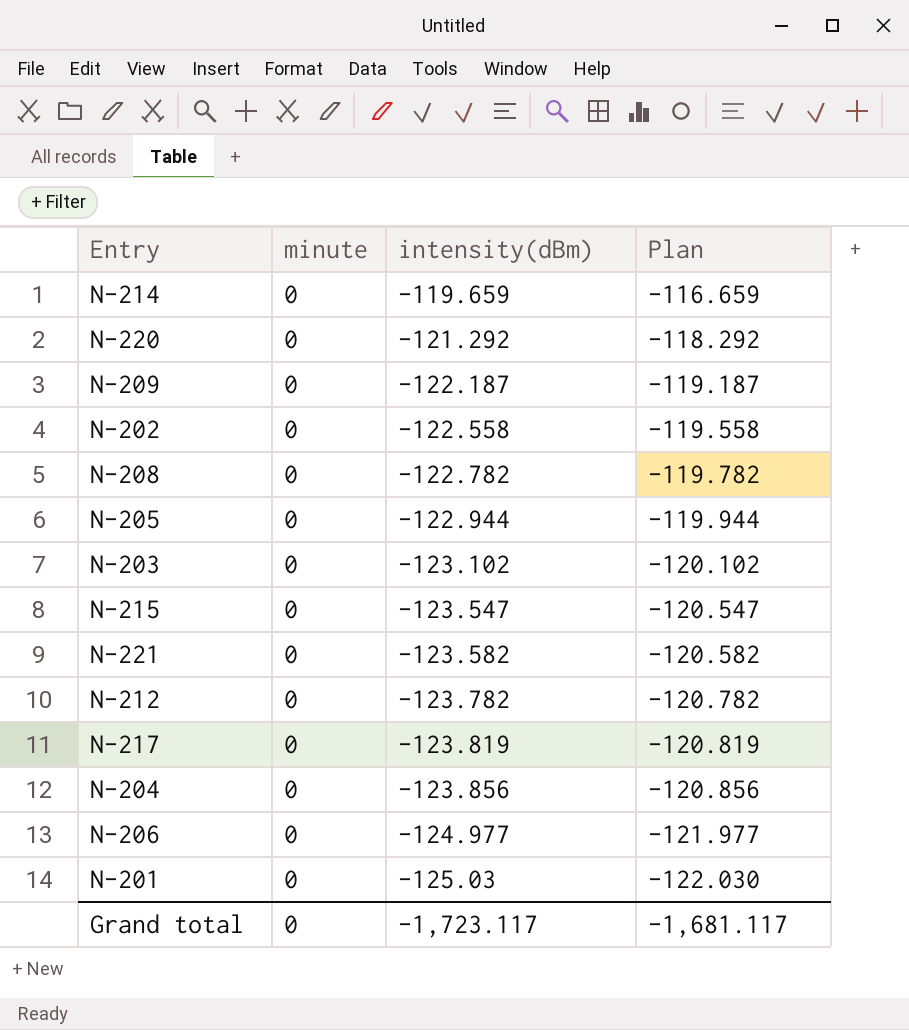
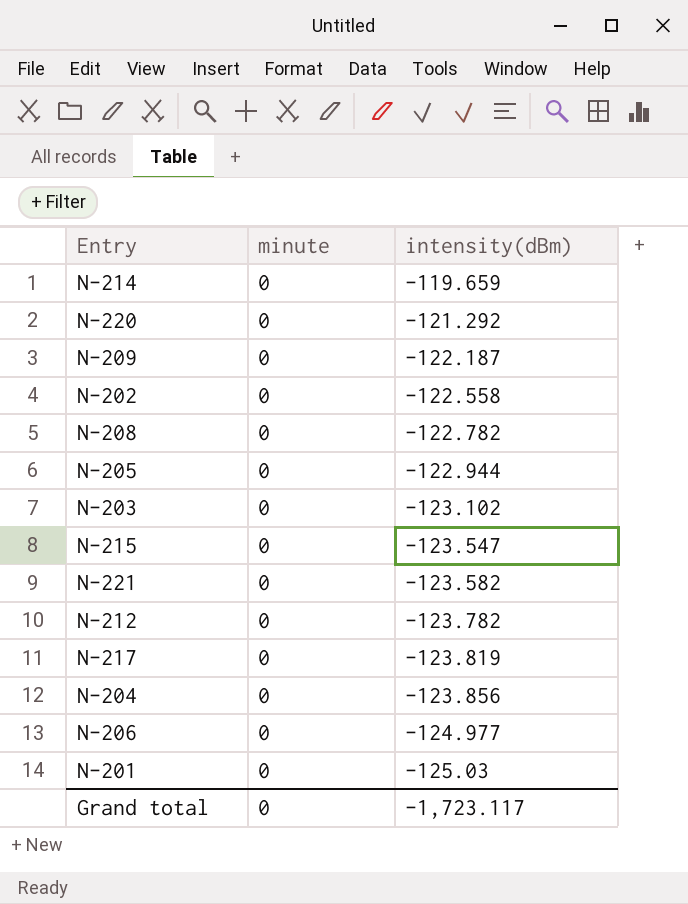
column Plan | formula: [intensity(dBm)] + 3 -> none

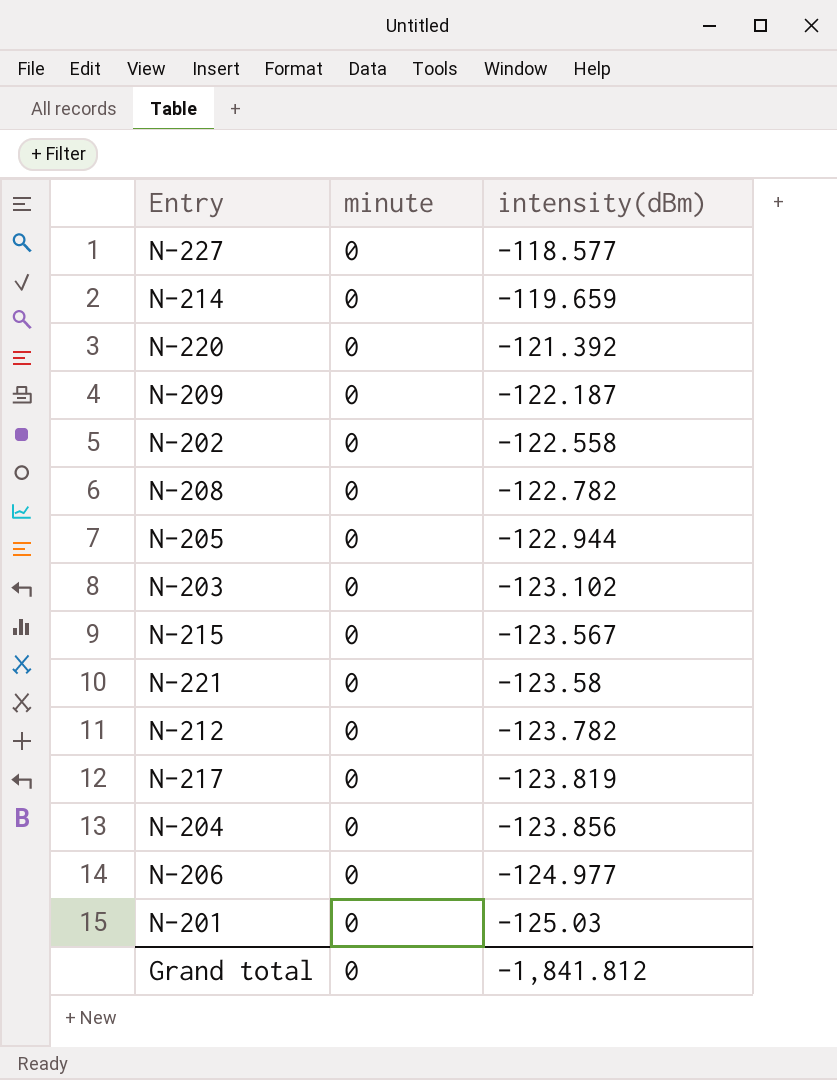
row N-227: none -> 0 | -118.577
N-220 | intensity(dBm): -121.292 -> -121.392
N-215 | intensity(dBm): -123.547 -> -123.567
N-221 | intensity(dBm): -123.582 -> -123.58
Grand total | intensity(dBm): -1,723.117 -> -1,841.812

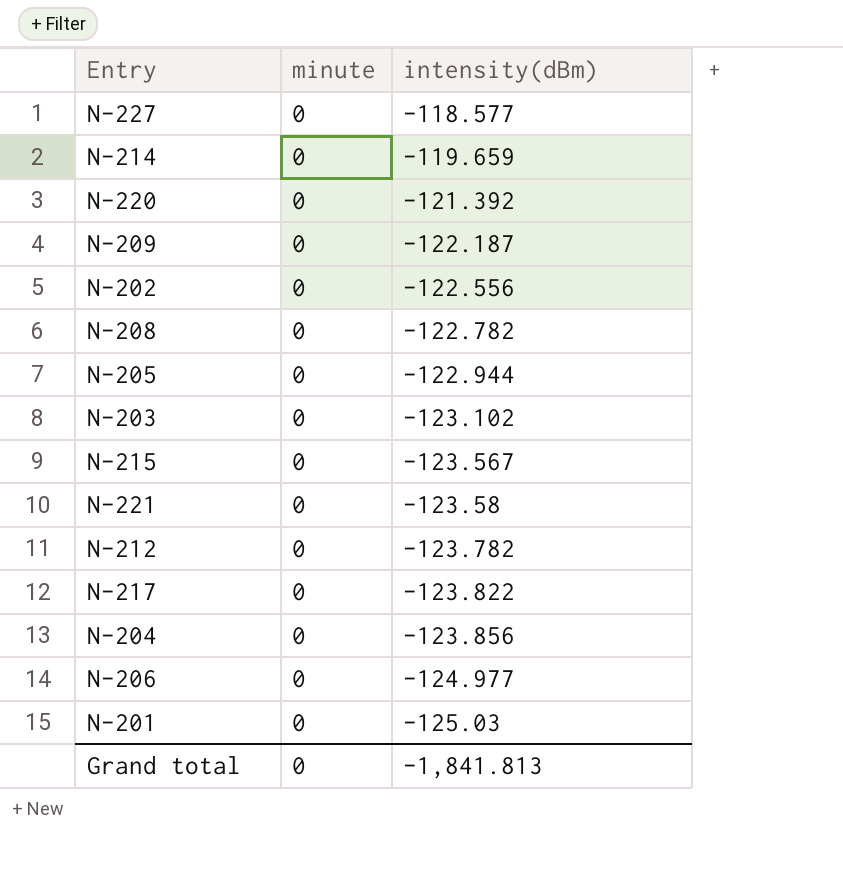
N-202 | intensity(dBm): -122.558 -> -122.556
N-217 | intensity(dBm): -123.819 -> -123.822
Grand total | intensity(dBm): -1,841.812 -> -1,841.813

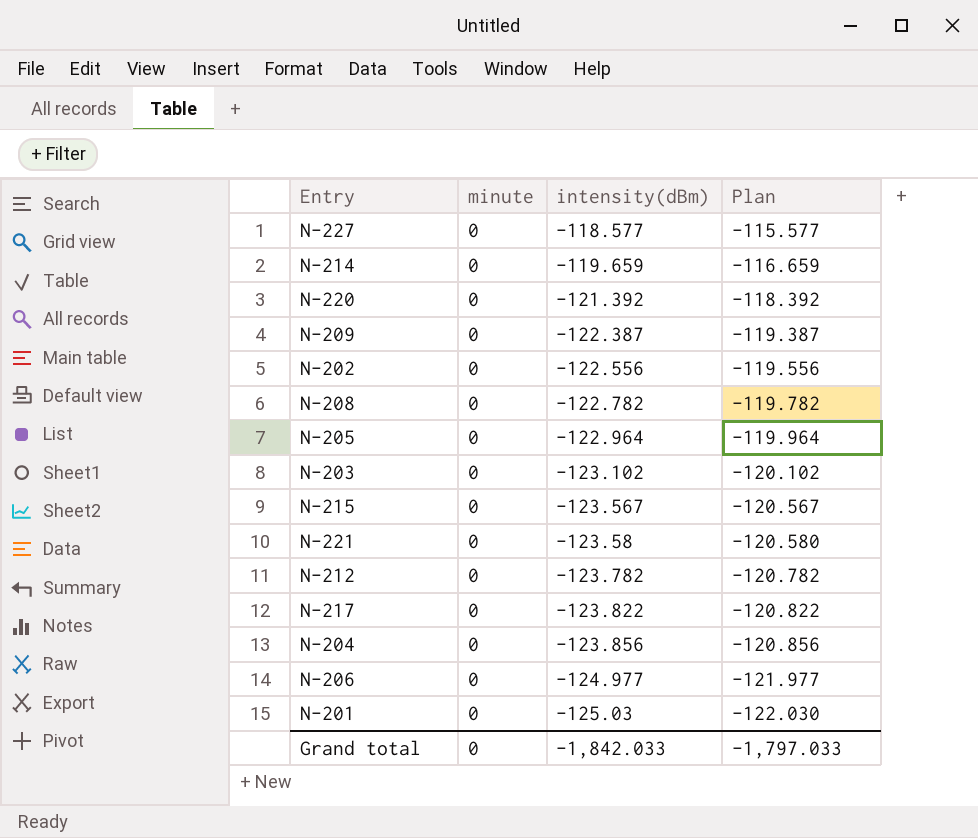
column Plan | formula: none -> [intensity(dBm)] + 3
N-209 | intensity(dBm): -122.187 -> -122.387
N-205 | intensity(dBm): -122.944 -> -122.964
Grand total | intensity(dBm): -1,841.813 -> -1,842.033

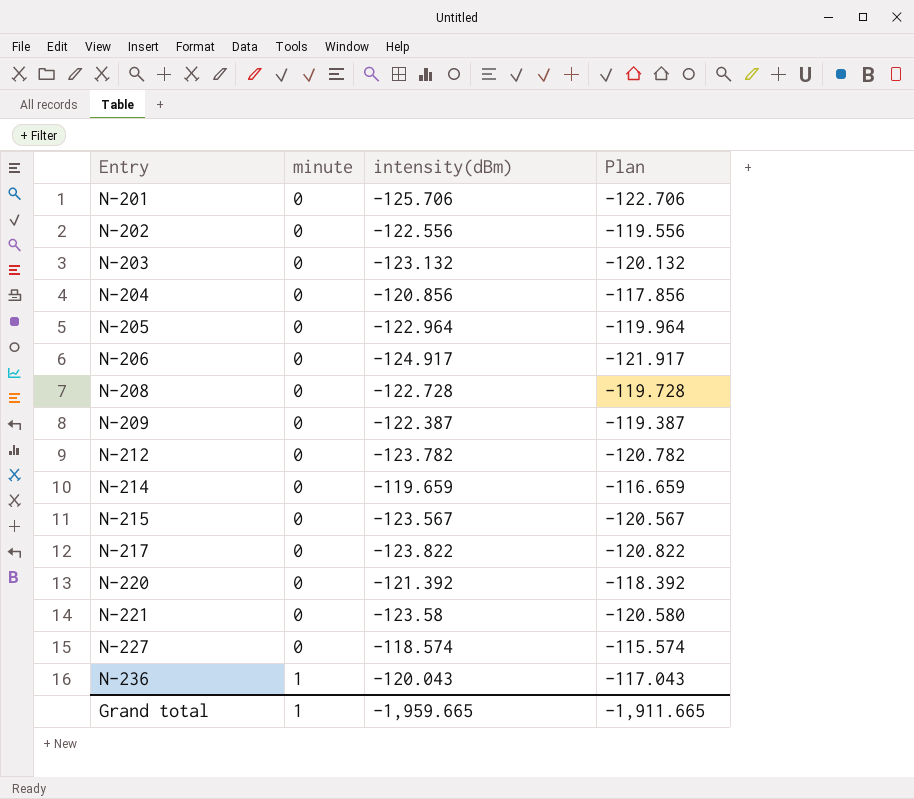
row order: intensity(dBm) descending -> Entry ascending
N-201 | intensity(dBm): -125.03 -> -125.706
N-201 | Plan: -122.030 -> -122.706
N-203 | intensity(dBm): -123.102 -> -123.132
N-203 | Plan: -120.102 -> -120.132
N-204 | intensity(dBm): -123.856 -> -120.856
N-204 | Plan: -120.856 -> -117.856
N-206 | intensity(dBm): -124.977 -> -124.917
N-206 | Plan: -121.977 -> -121.917
N-208 | intensity(dBm): -122.782 -> -122.728
N-208 | Plan: -119.782 -> -119.728
N-227 | intensity(dBm): -118.577 -> -118.574
N-227 | Plan: -115.577 -> -115.574
row N-236: none -> 1 | -120.043 | -117.043
Grand total | minute: 0 -> 1
Grand total | intensity(dBm): -1,842.033 -> -1,959.665
Grand total | Plan: -1,797.033 -> -1,911.665

